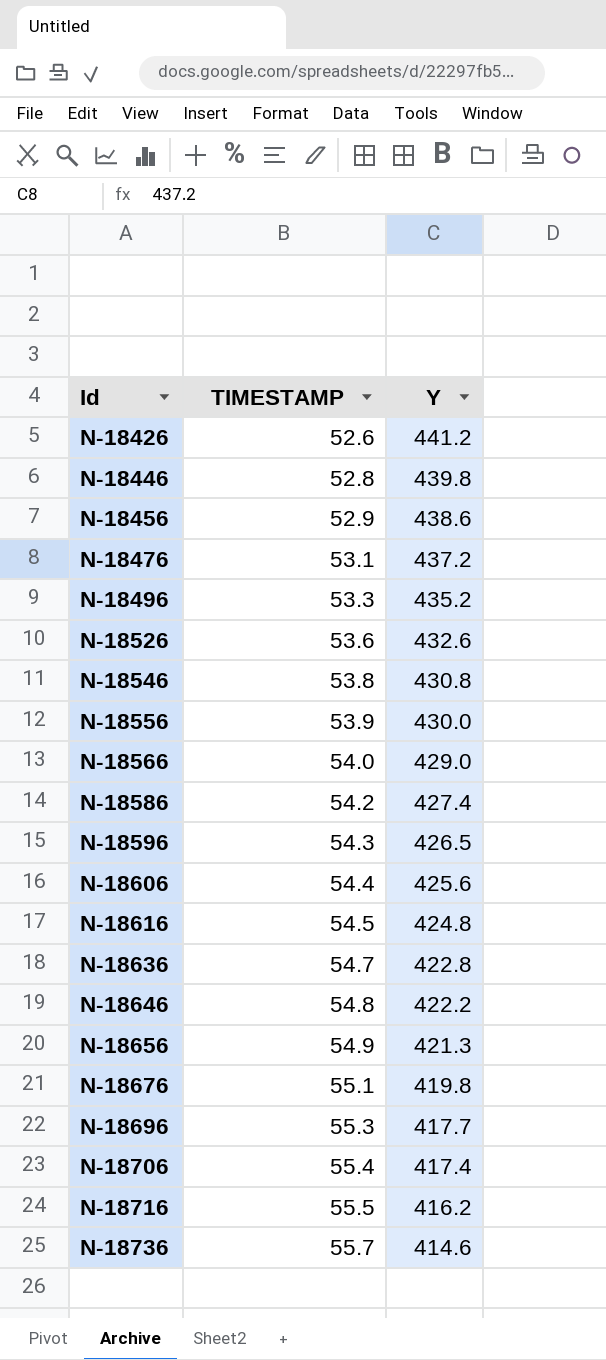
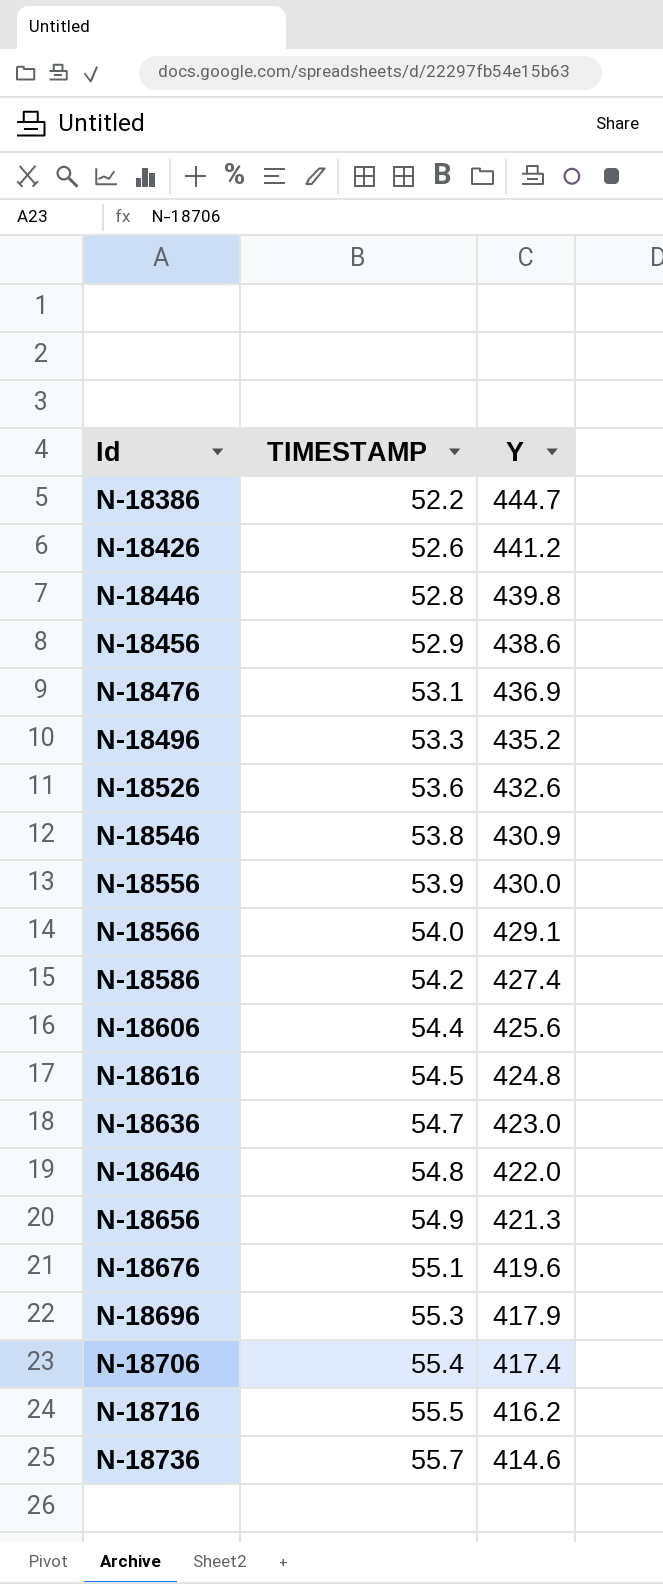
row N-18596: 54.3 | 426.5 -> none
row N-18386: none -> 52.2 | 444.7
N-18476 | Y: 437.2 -> 436.9
N-18546 | Y: 430.8 -> 430.9
N-18566 | Y: 429.0 -> 429.1
N-18636 | Y: 422.8 -> 423.0
N-18646 | Y: 422.2 -> 422.0
N-18676 | Y: 419.8 -> 419.6
N-18696 | Y: 417.7 -> 417.9

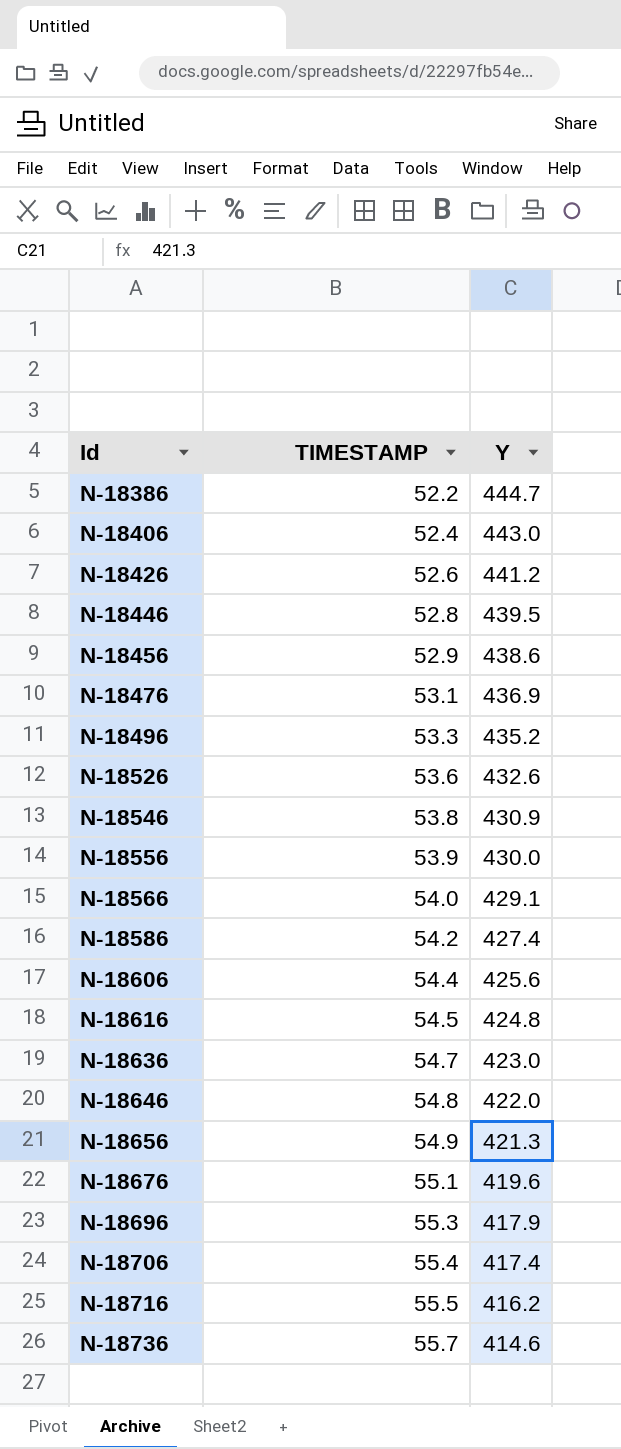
row N-18406: none -> 52.4 | 443.0
N-18446 | Y: 439.8 -> 439.5

